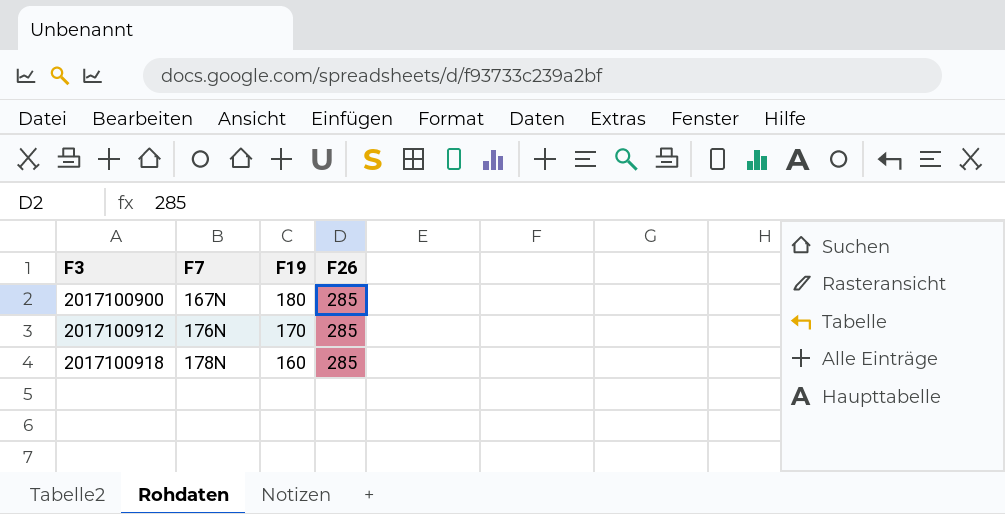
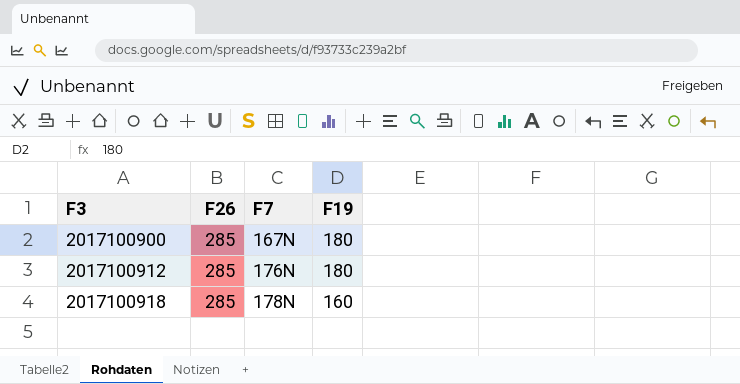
column F26 | position: 4 -> 2
2017100912 | F19: 170 -> 180

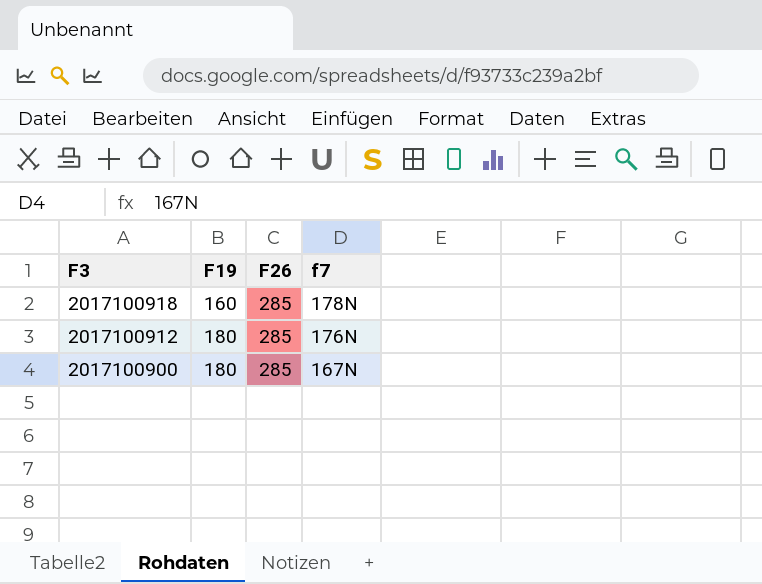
row order: F3 ascending -> F3 descending
column F19 | position: 4 -> 2
column name: F7 -> f7

